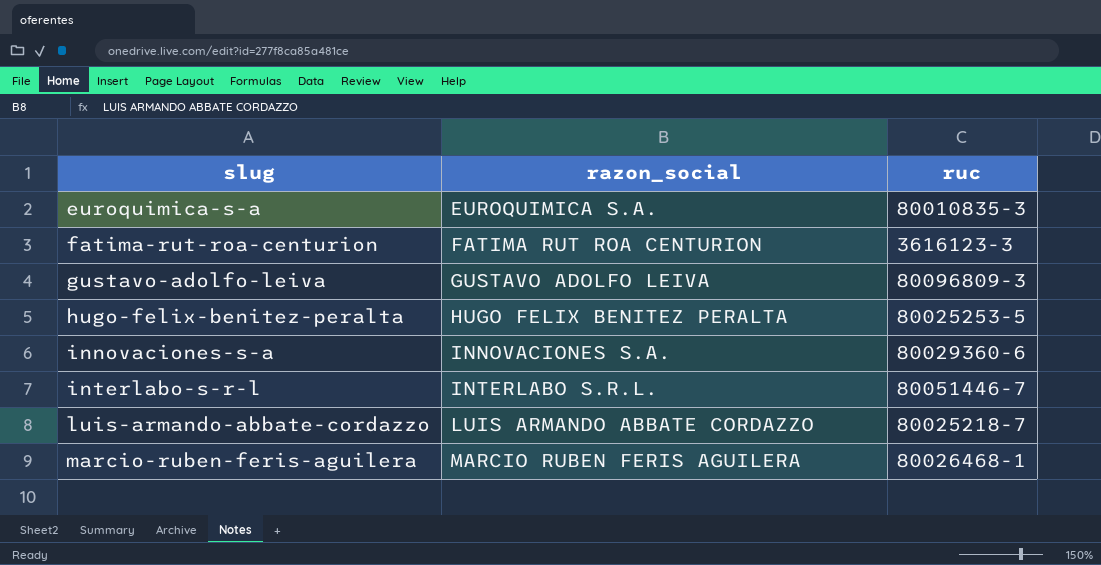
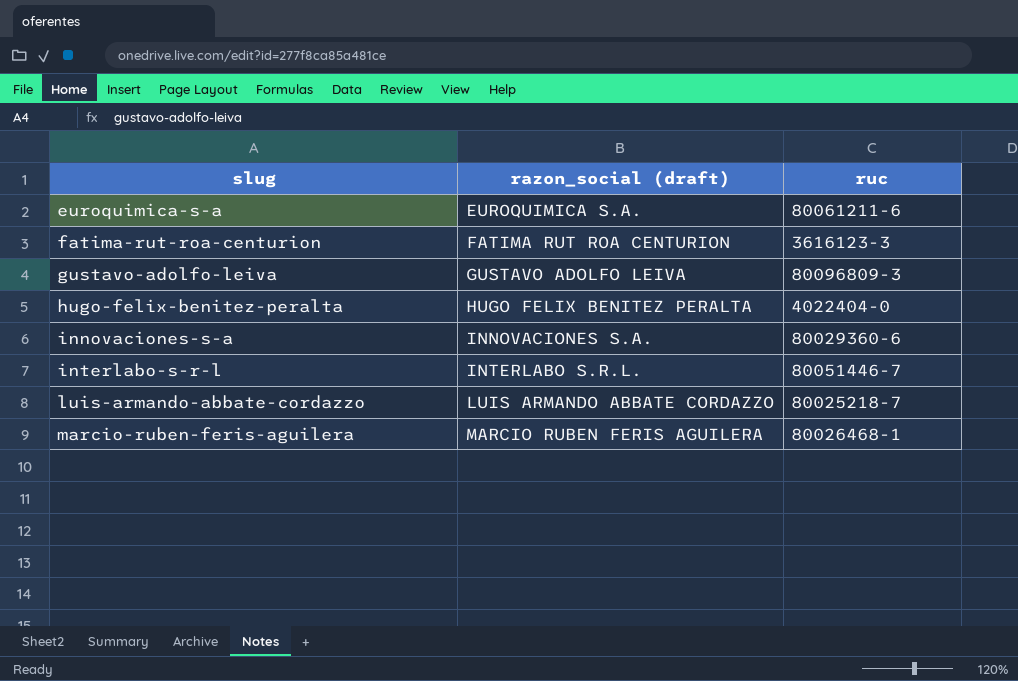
column name: razon_social -> razon_social (draft)
euroquimica-s-a | ruc: 80010835-3 -> 80061211-6
hugo-felix-benitez-peralta | ruc: 80025253-5 -> 4022404-0

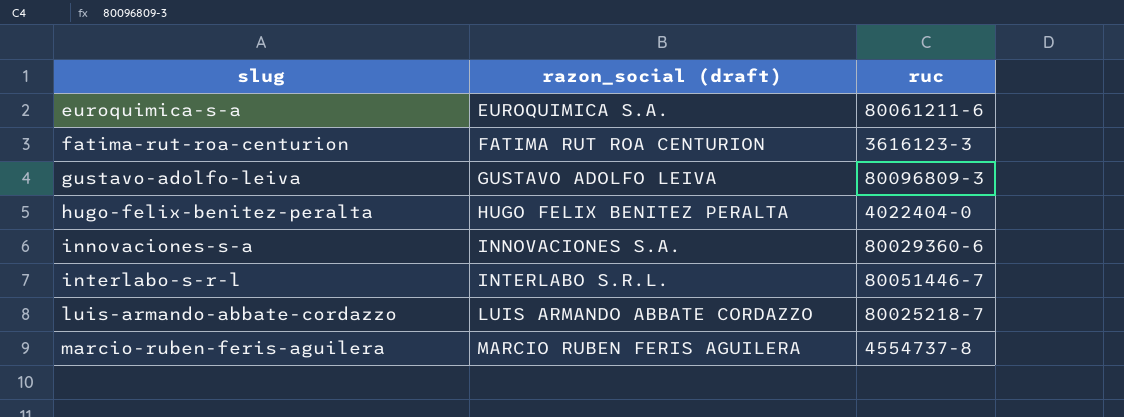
marcio-ruben-feris-aguilera | ruc: 80026468-1 -> 4554737-8

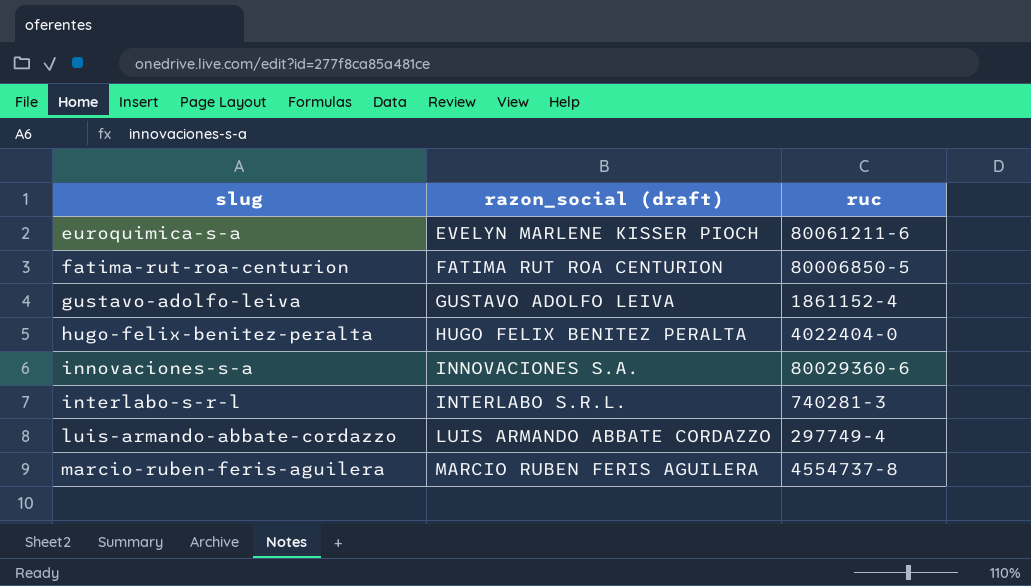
euroquimica-s-a | razon_social (draft): EUROQUIMICA S.A. -> EVELYN MARLENE KISSER PIOCH
fatima-rut-roa-centurion | ruc: 3616123-3 -> 80006850-5
gustavo-adolfo-leiva | ruc: 80096809-3 -> 1861152-4
interlabo-s-r-l | ruc: 80051446-7 -> 740281-3
luis-armando-abbate-cordazzo | ruc: 80025218-7 -> 297749-4

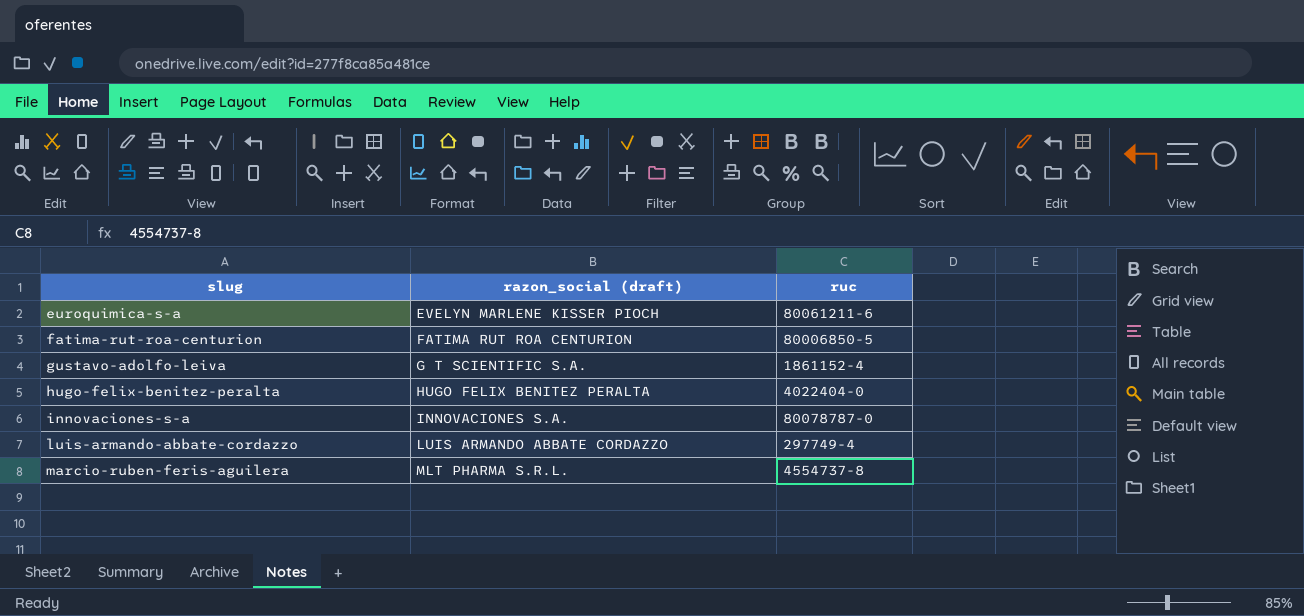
row interlabo-s-r-l: INTERLABO S.R.L. | 740281-3 -> none
gustavo-adolfo-leiva | razon_social (draft): GUSTAVO ADOLFO LEIVA -> G T SCIENTIFIC S.A.
innovaciones-s-a | ruc: 80029360-6 -> 80078787-0
marcio-ruben-feris-aguilera | razon_social (draft): MARCIO RUBEN FERIS AGUILERA -> MLT PHARMA S.R.L.

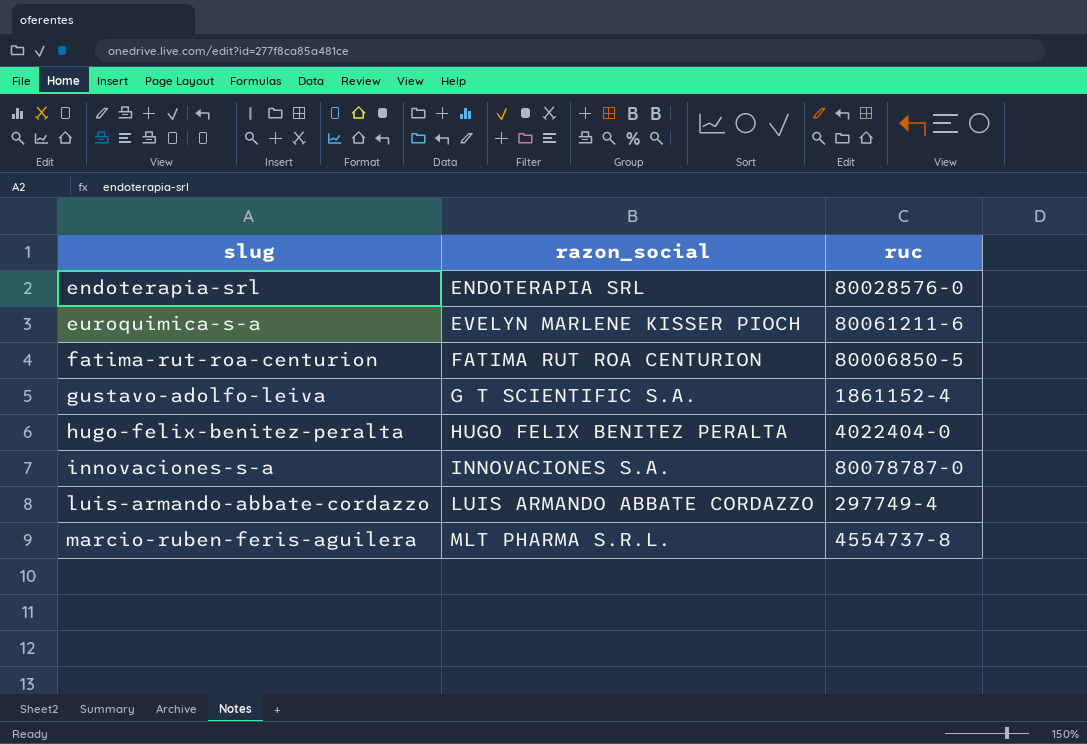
column name: razon_social (draft) -> razon_social
row endoterapia-srl: none -> ENDOTERAPIA SRL | 80028576-0

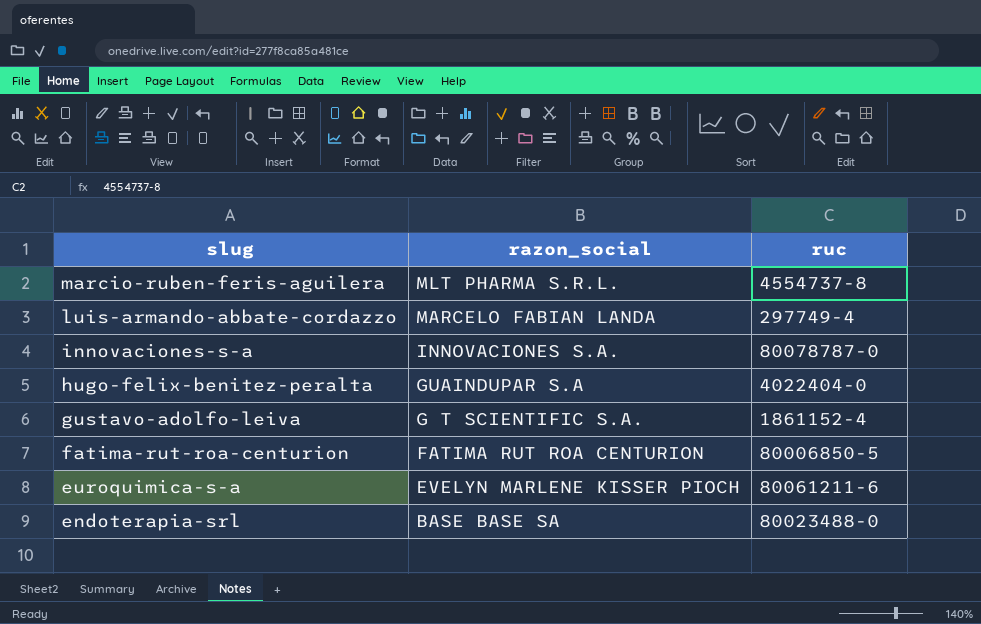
row order: slug ascending -> slug descending
luis-armando-abbate-cordazzo | razon_social: LUIS ARMANDO ABBATE CORDAZZO -> MARCELO FABIAN LANDA
hugo-felix-benitez-peralta | razon_social: HUGO FELIX BENITEZ PERALTA -> GUAINDUPAR S.A
endoterapia-srl | razon_social: ENDOTERAPIA SRL -> BASE BASE SA
endoterapia-srl | ruc: 80028576-0 -> 80023488-0

